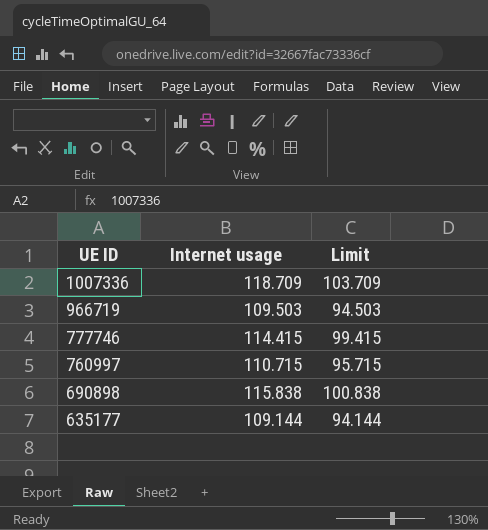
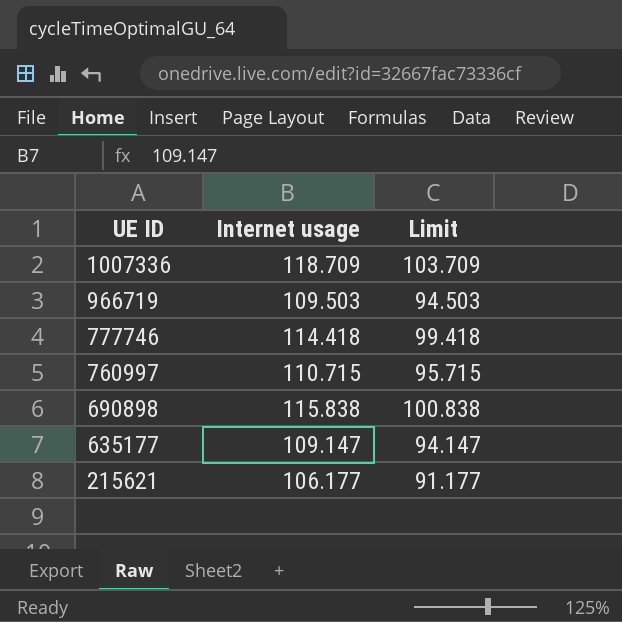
777746 | Internet usage: 114.415 -> 114.418
777746 | Limit: 99.415 -> 99.418
635177 | Internet usage: 109.144 -> 109.147
635177 | Limit: 94.144 -> 94.147
row 215621: none -> 106.177 | 91.177

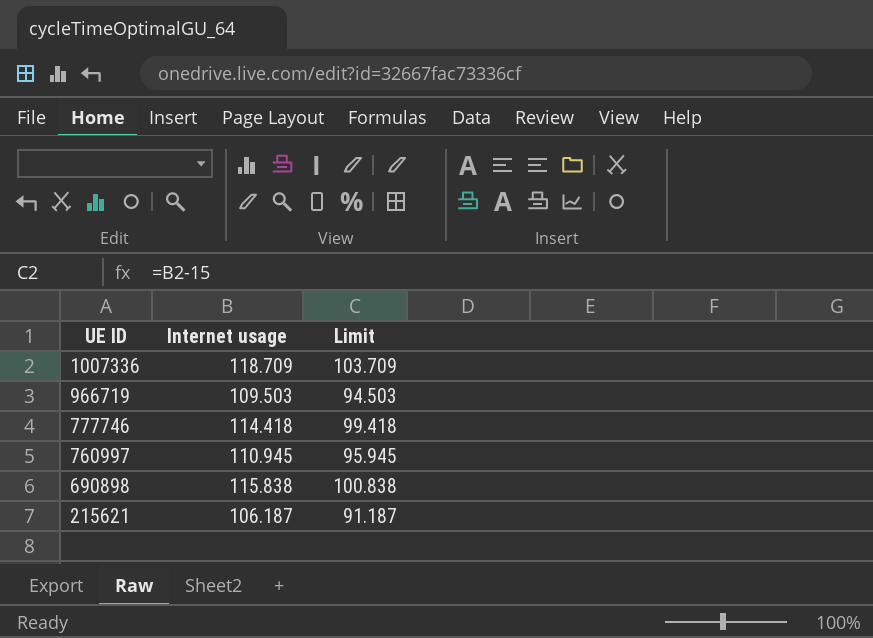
row 635177: 109.147 | 94.147 -> none
760997 | Internet usage: 110.715 -> 110.945
760997 | Limit: 95.715 -> 95.945
215621 | Internet usage: 106.177 -> 106.187
215621 | Limit: 91.177 -> 91.187

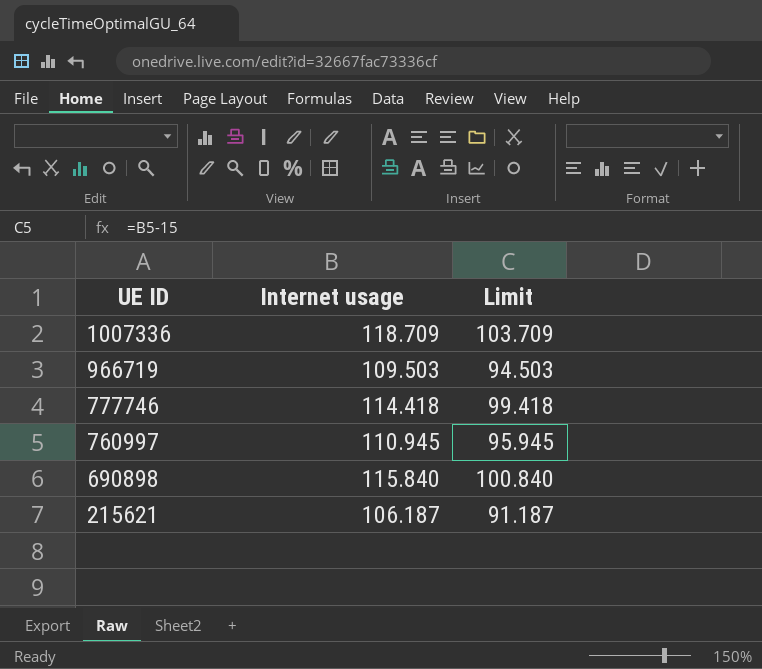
690898 | Internet usage: 115.838 -> 115.840
690898 | Limit: 100.838 -> 100.840

